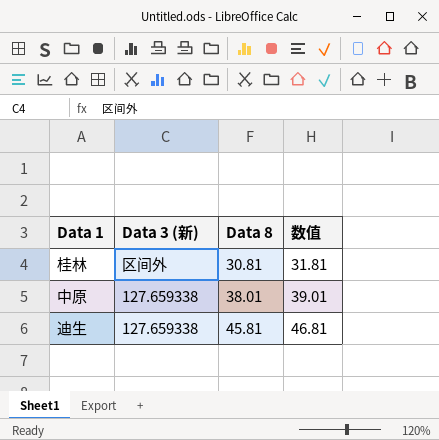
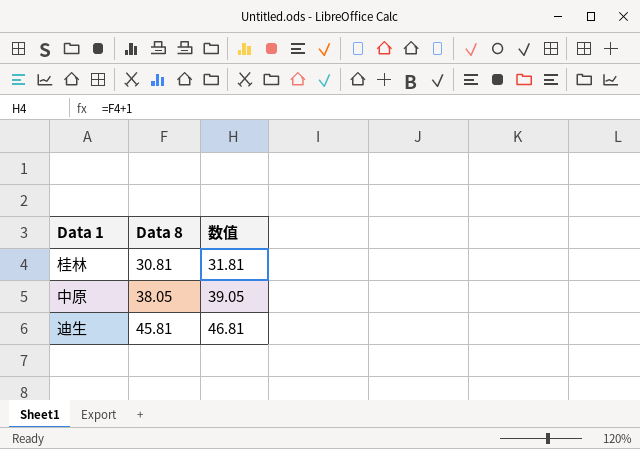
column Data 3 (新) | position: 2 -> none
中原 | Data 8: 38.01 -> 38.05
中原 | 数值: 39.01 -> 39.05

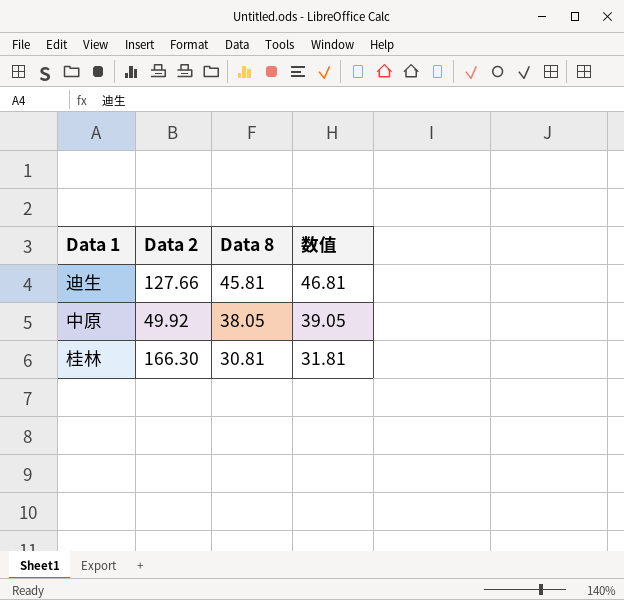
row order: Data 8 ascending -> Data 8 descending
column Data 2 | position: none -> 2

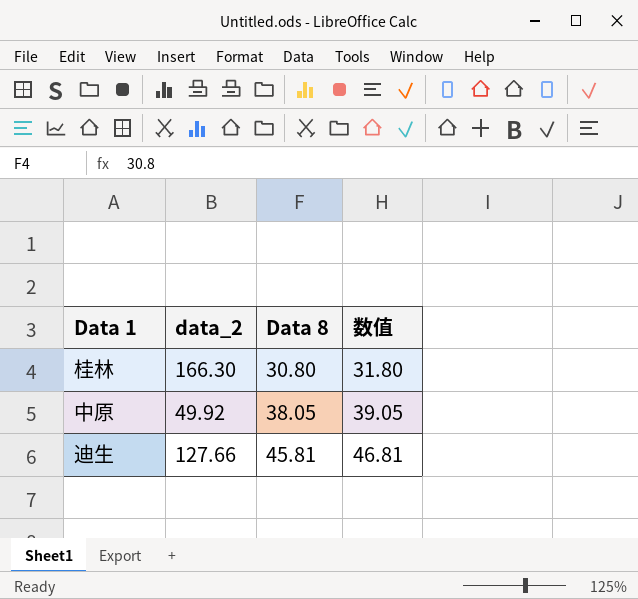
row order: Data 8 descending -> Data 8 ascending
column name: Data 2 -> data_2
桂林 | Data 8: 30.81 -> 30.80
桂林 | 数值: 31.81 -> 31.80

